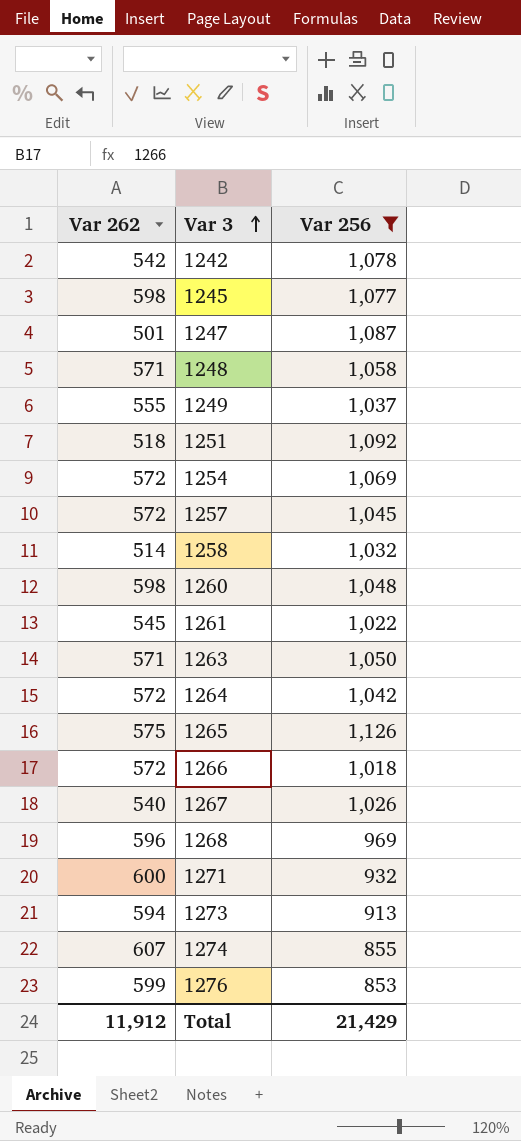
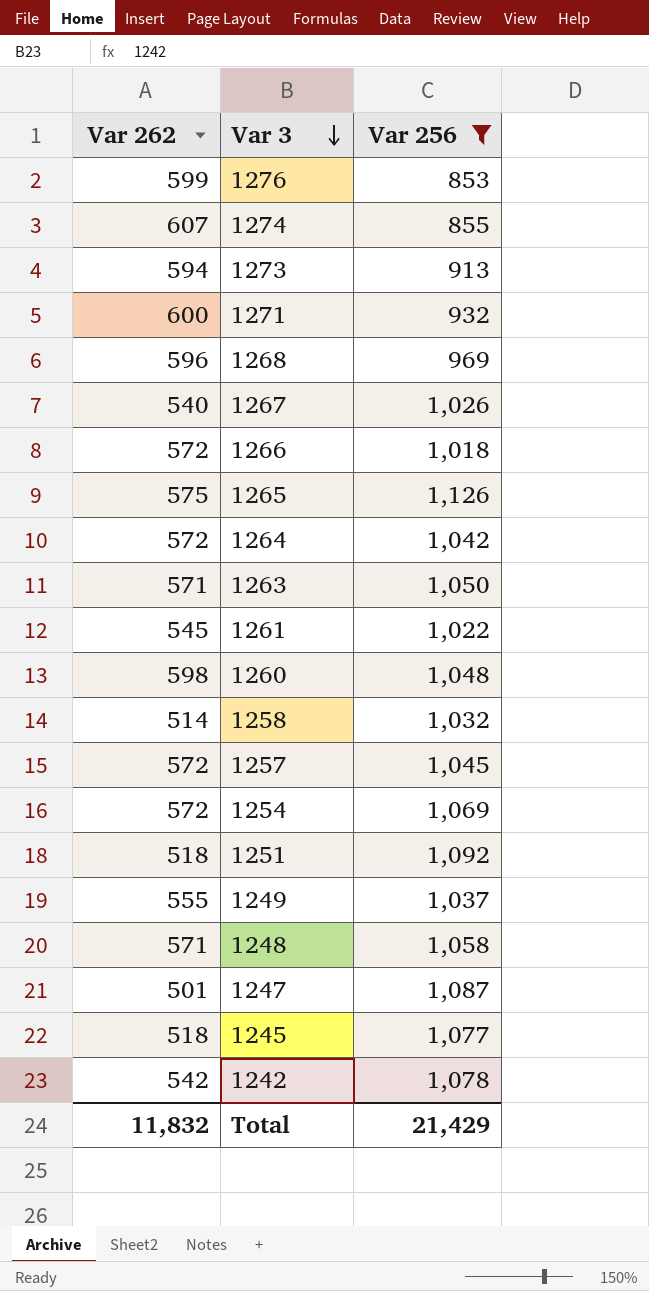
row order: Var 3 ascending -> Var 3 descending
1245 | Var 262: 598 -> 518
Total | Var 262: 11,912 -> 11,832

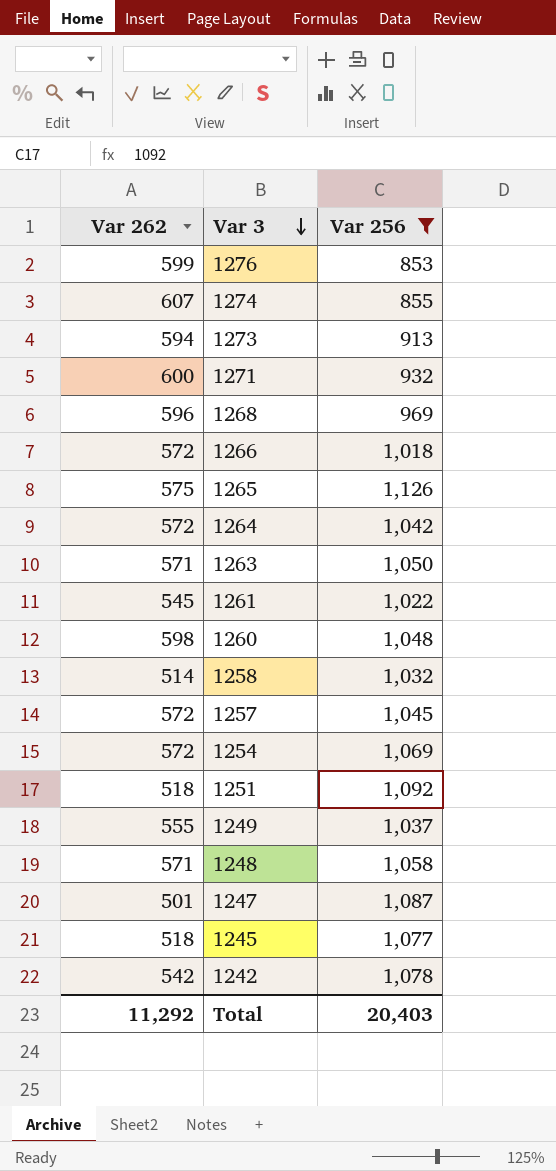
row 1267: 540 | 1,026 -> none
Total | Var 262: 11,832 -> 11,292
Total | Var 256: 21,429 -> 20,403

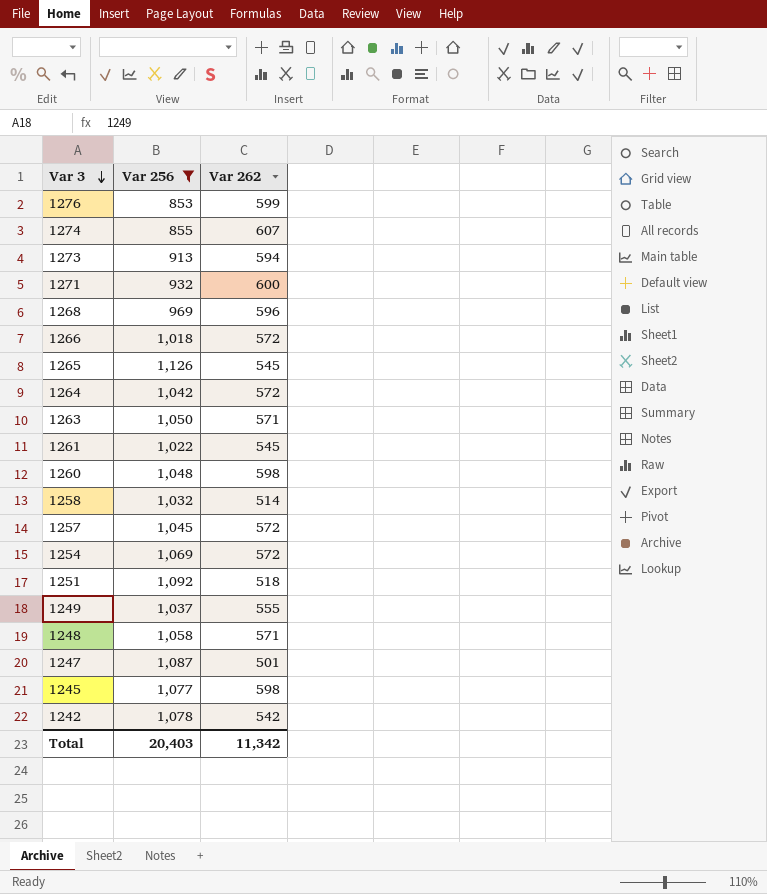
column Var 262 | position: 1 -> 3
1265 | Var 262: 575 -> 545
1245 | Var 262: 518 -> 598
Total | Var 262: 11,292 -> 11,342

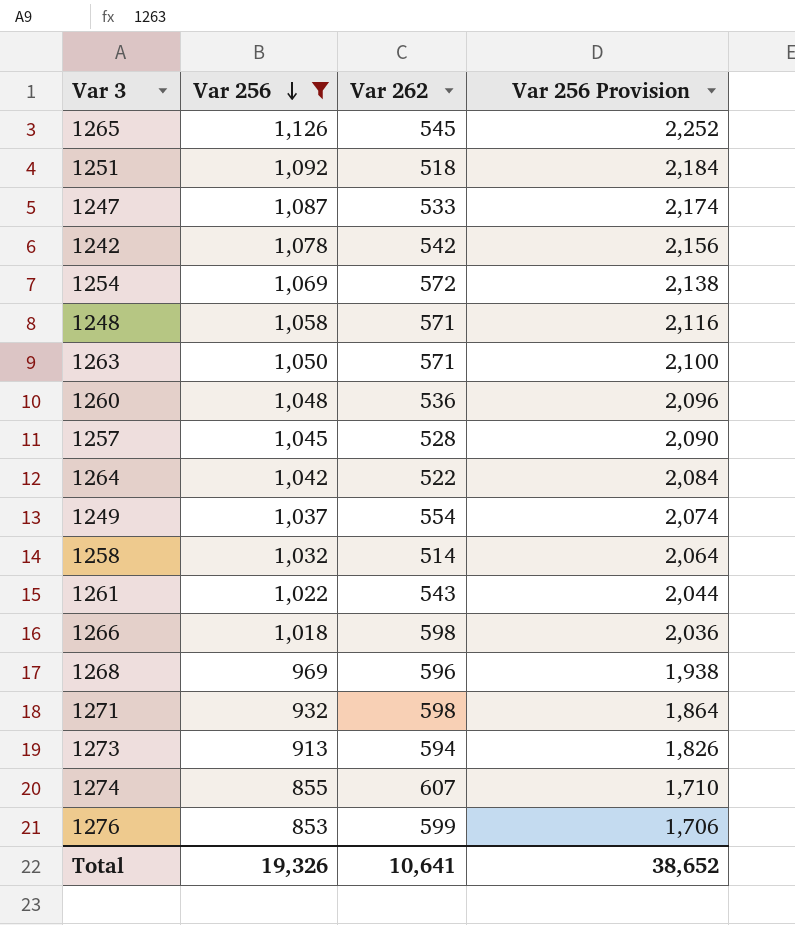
row order: Var 3 descending -> Var 256 descending
column Var 256 Provision | formula: none -> [Var 256] * 2
row 1245: 1,077 | 598 -> none
1247 | Var 262: 501 -> 533
1260 | Var 262: 598 -> 536
1257 | Var 262: 572 -> 528
1264 | Var 262: 572 -> 522
1249 | Var 262: 555 -> 554
1261 | Var 262: 545 -> 543
1266 | Var 262: 572 -> 598
1271 | Var 262: 600 -> 598
Total | Var 256: 20,403 -> 19,326
Total | Var 262: 11,342 -> 10,641

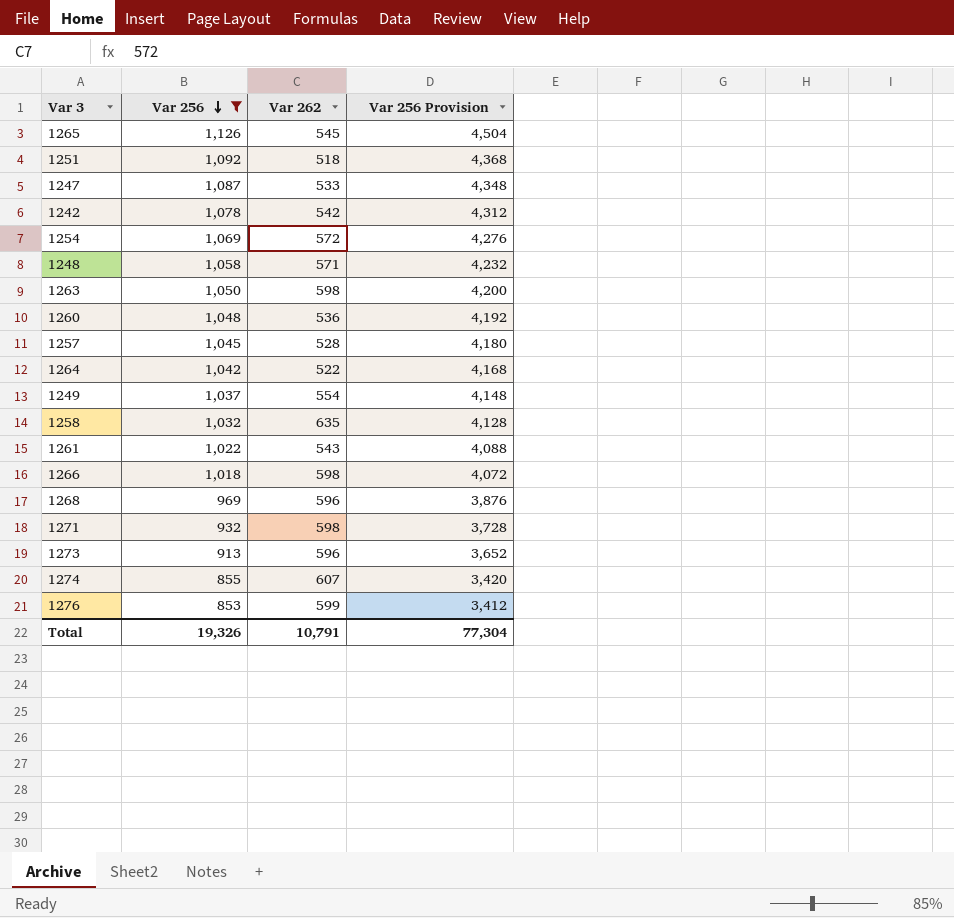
column Var 256 Provision | formula: [Var 256] * 2 -> [Var 256] * 4
1263 | Var 262: 571 -> 598
1258 | Var 262: 514 -> 635
1273 | Var 262: 594 -> 596
Total | Var 262: 10,641 -> 10,791
Total | Var 256 Provision: 38,652 -> 77,304

